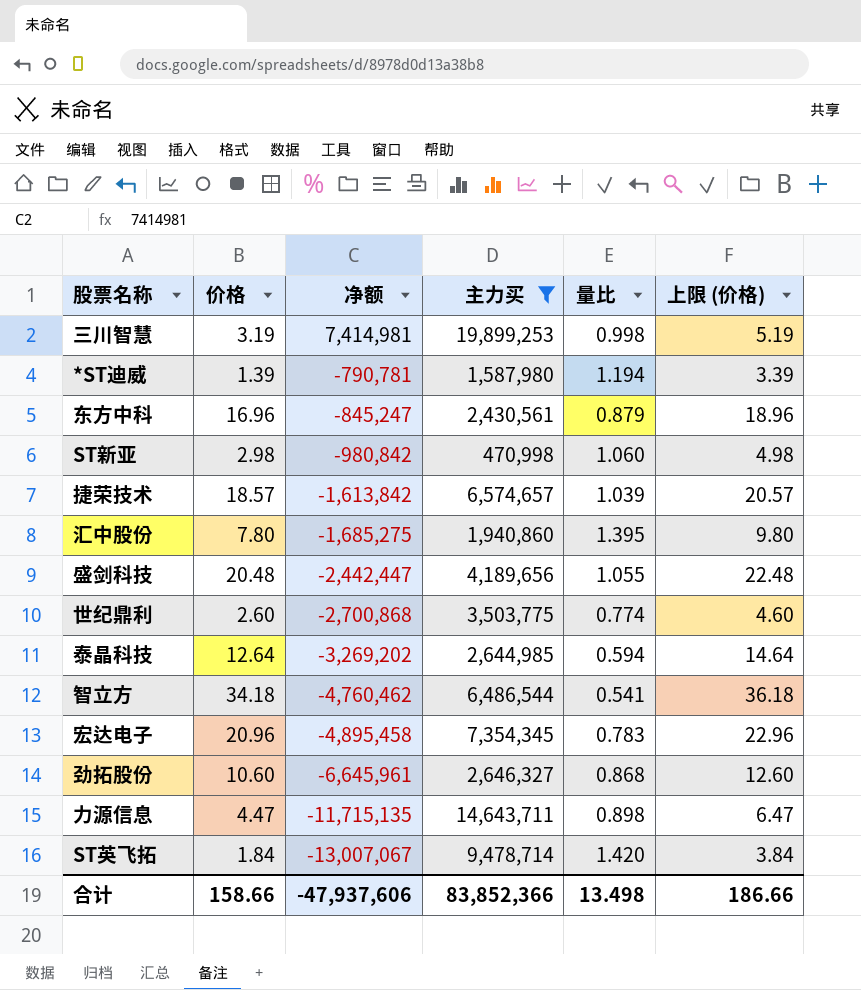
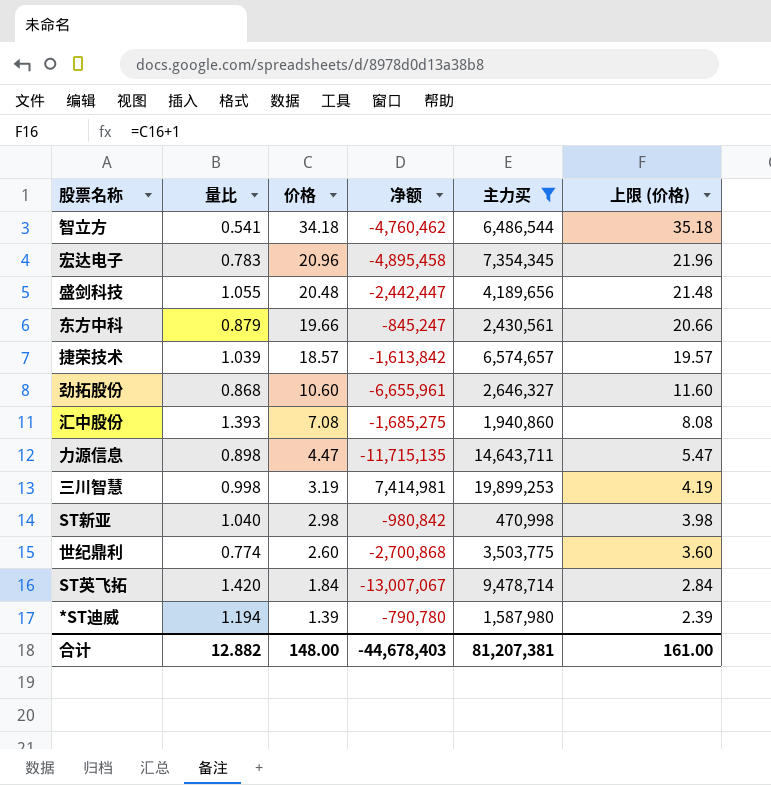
row order: 净额 descending -> 价格 descending
column 量比 | position: 5 -> 2
column 上限 (价格) | formula: [价格] + 2 -> [价格] + 1
row 泰晶科技: 12.64 | -3,269,202 | 2,644,985 | 0.594 | 14.64 -> none
东方中科 | 价格: 16.96 -> 19.66
劲拓股份 | 净额: -6,645,961 -> -6,655,961
汇中股份 | 量比: 1.395 -> 1.393
汇中股份 | 价格: 7.80 -> 7.08
ST新亚 | 量比: 1.060 -> 1.040
*ST迪威 | 净额: -790,781 -> -790,780
合计 | 量比: 13.498 -> 12.882
合计 | 价格: 158.66 -> 148.00
合计 | 净额: -47,937,606 -> -44,678,403
合计 | 主力买: 83,852,366 -> 81,207,381
合计 | 上限 (价格): 186.66 -> 161.00

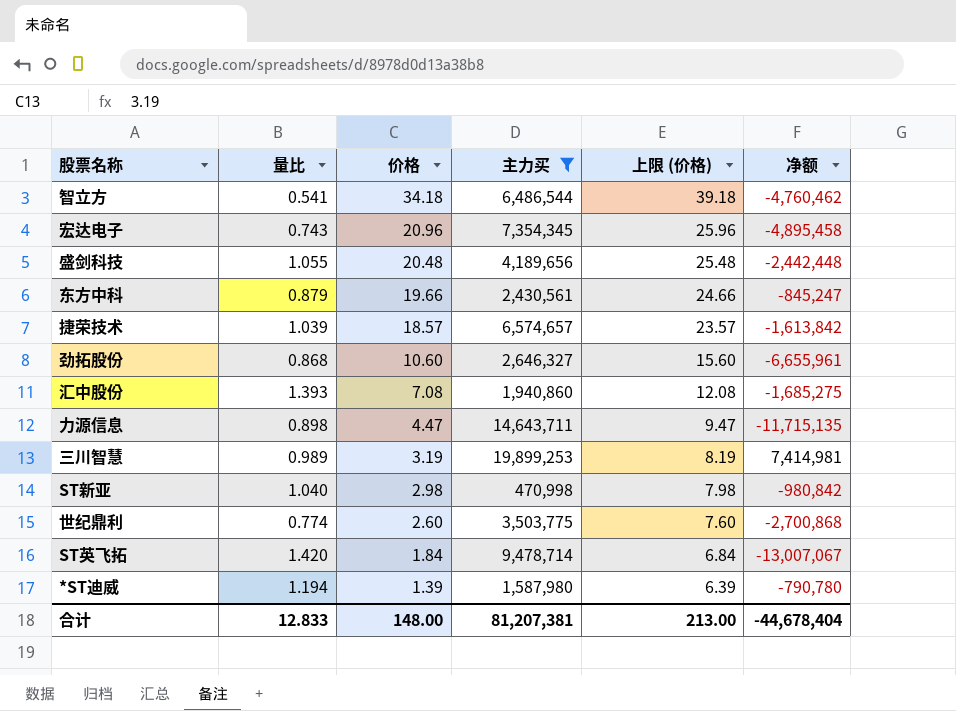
column 上限 (价格) | formula: [价格] + 1 -> [价格] + 5
column 净额 | position: 4 -> 6
宏达电子 | 量比: 0.783 -> 0.743
盛剑科技 | 净额: -2,442,447 -> -2,442,448
三川智慧 | 量比: 0.998 -> 0.989
合计 | 量比: 12.882 -> 12.833
合计 | 上限 (价格): 161.00 -> 213.00
合计 | 净额: -44,678,403 -> -44,678,404

